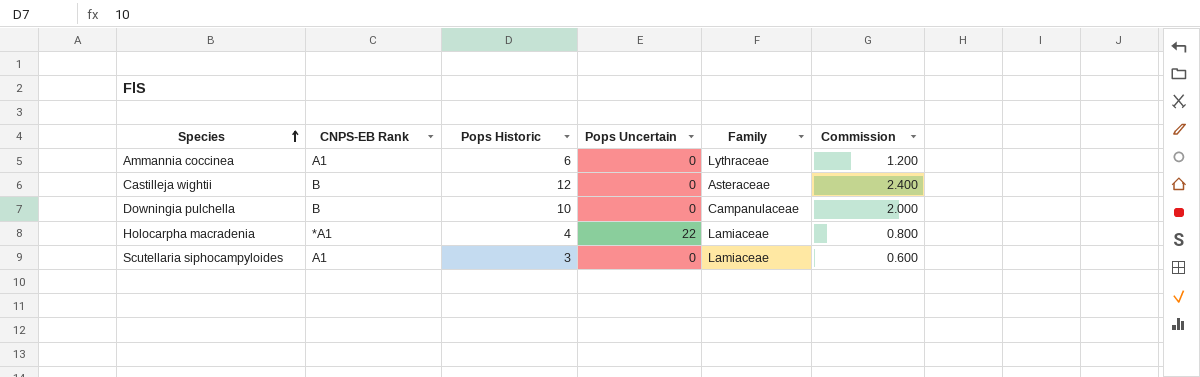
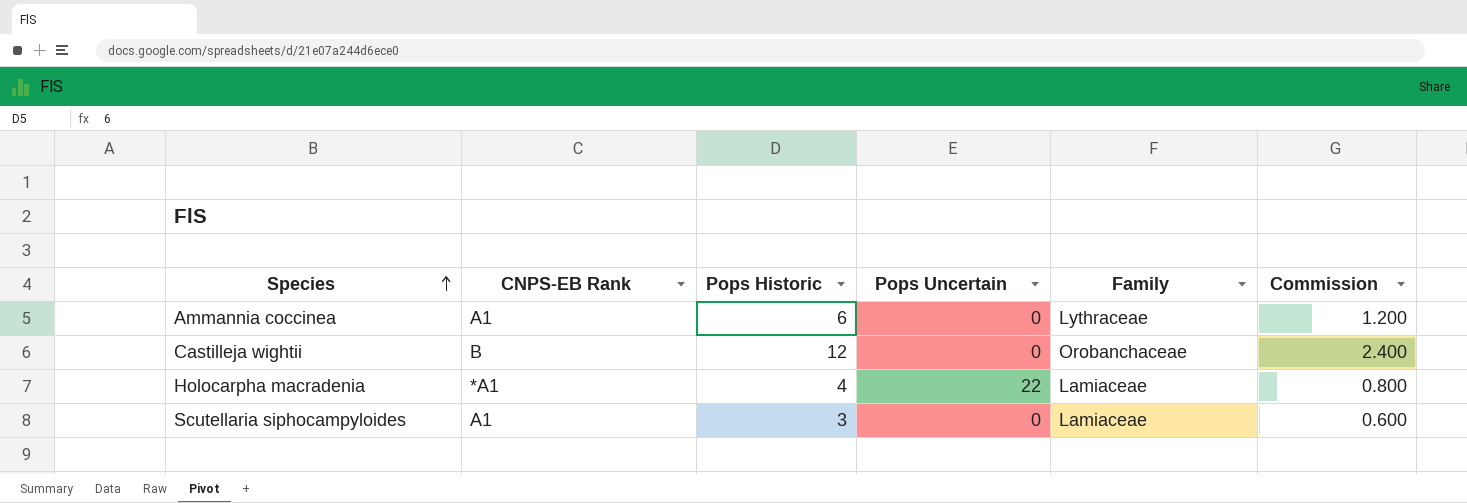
row Downingia pulchella: B | 10 | 0 | Campanulaceae | 2.000 -> none
Castilleja wightii | Family: Asteraceae -> Orobanchaceae

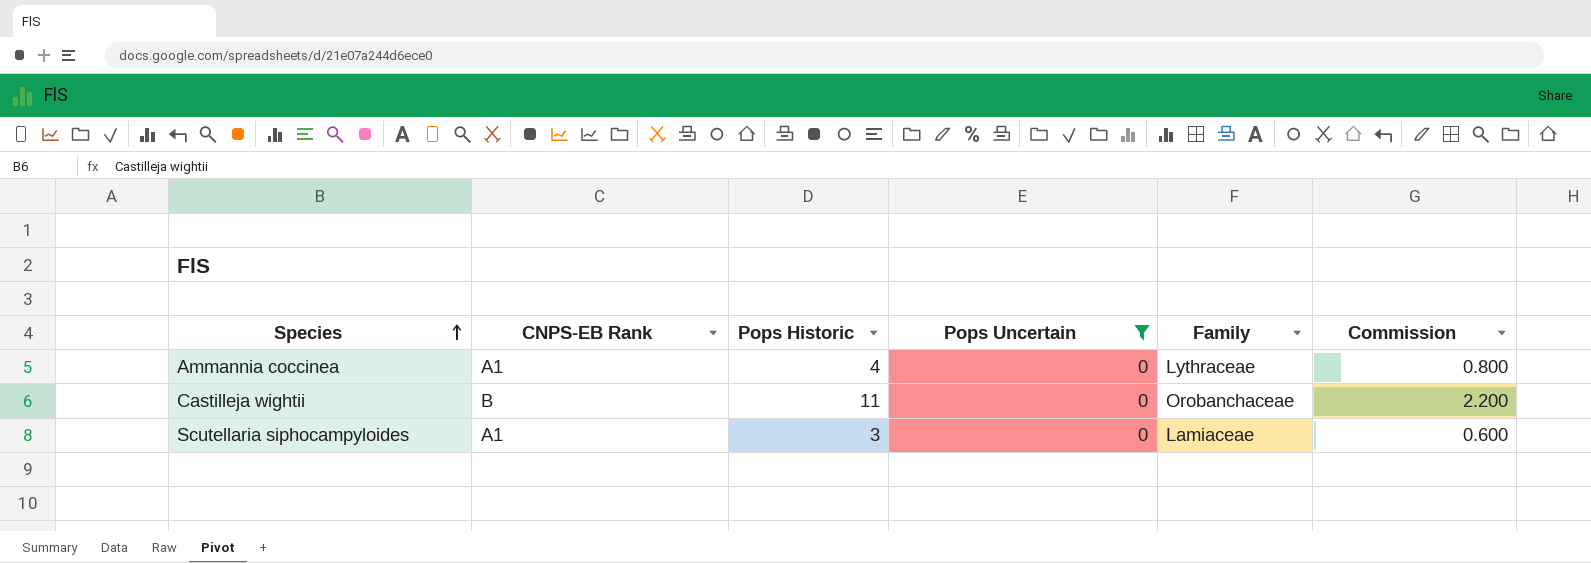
filter: none -> Pops Uncertain = 0
Ammannia coccinea | Pops Historic: 6 -> 4
Ammannia coccinea | Commission: 1.200 -> 0.800
Castilleja wightii | Pops Historic: 12 -> 11
Castilleja wightii | Commission: 2.400 -> 2.200

